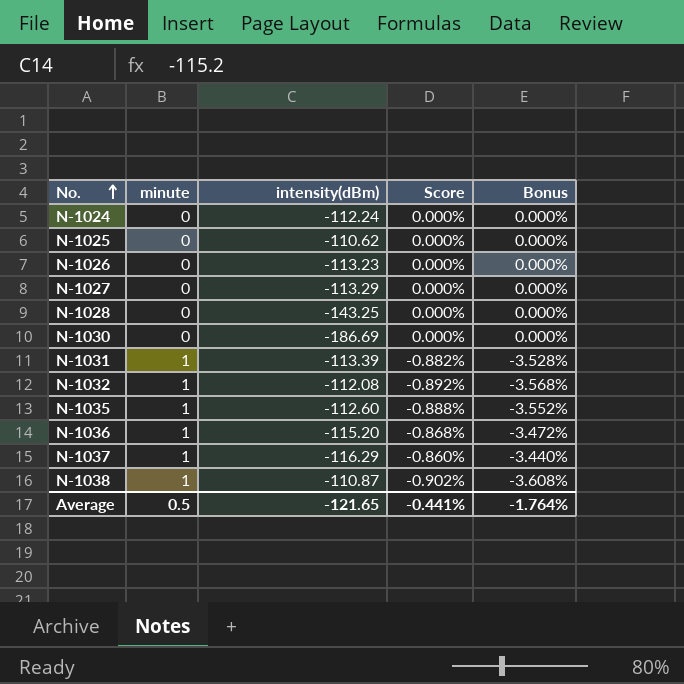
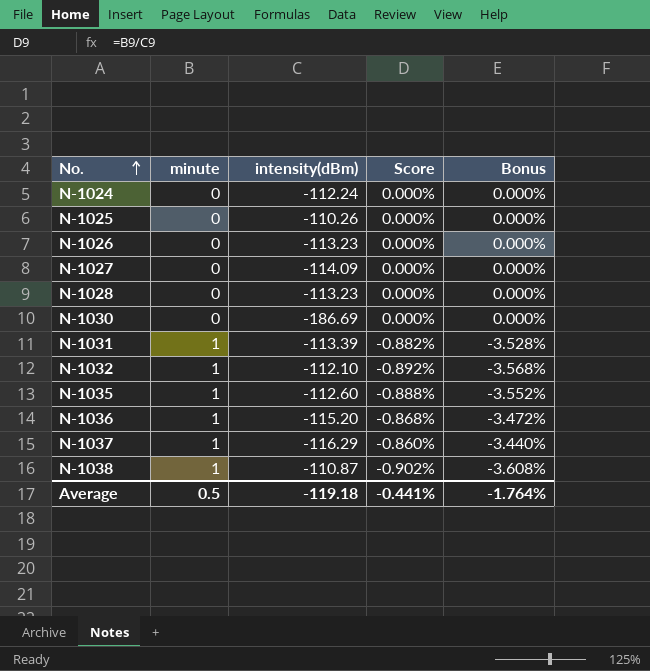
N-1025 | intensity(dBm): -110.62 -> -110.26
N-1027 | intensity(dBm): -113.29 -> -114.09
N-1028 | intensity(dBm): -143.25 -> -113.23
N-1032 | intensity(dBm): -112.08 -> -112.10
Average | intensity(dBm): -121.65 -> -119.18

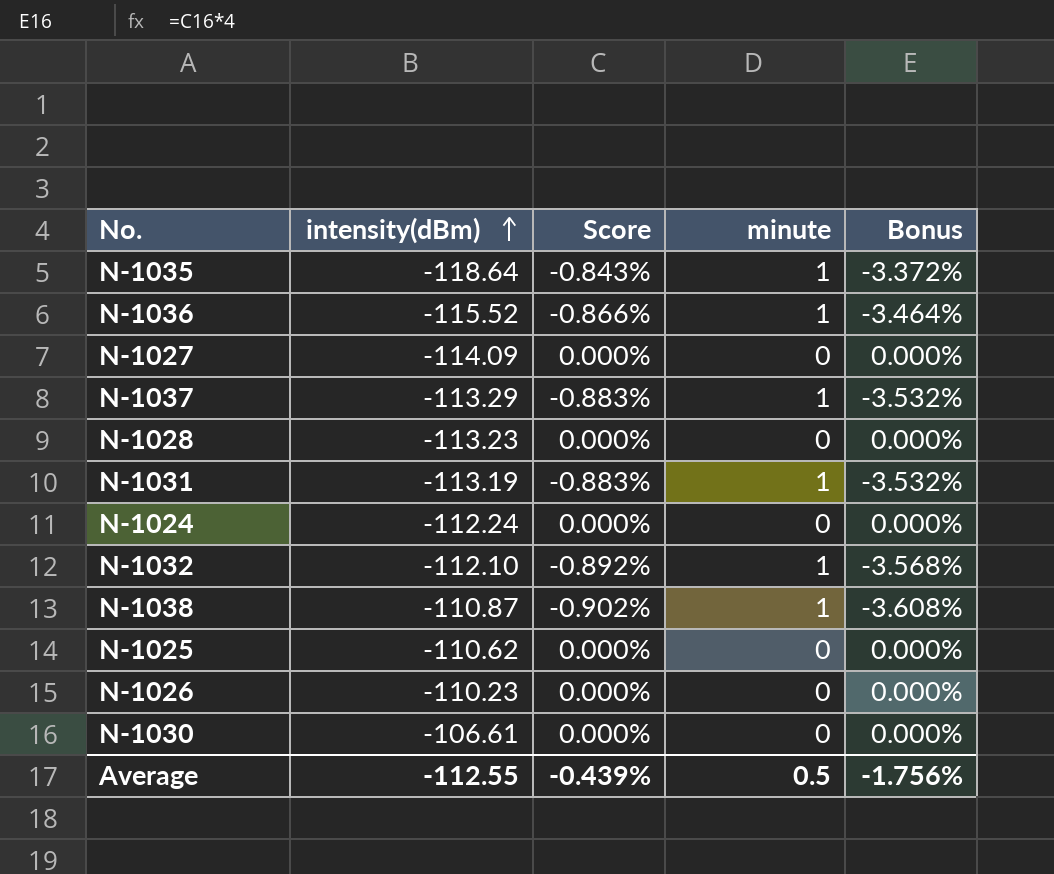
row order: No. ascending -> intensity(dBm) ascending
column minute | position: 2 -> 4
N-1035 | intensity(dBm): -112.60 -> -118.64
N-1035 | Score: -0.888% -> -0.843%
N-1035 | Bonus: -3.552% -> -3.372%
N-1036 | intensity(dBm): -115.20 -> -115.52
N-1036 | Score: -0.868% -> -0.866%
N-1036 | Bonus: -3.472% -> -3.464%
N-1037 | intensity(dBm): -116.29 -> -113.29
N-1037 | Score: -0.860% -> -0.883%
N-1037 | Bonus: -3.440% -> -3.532%
N-1031 | intensity(dBm): -113.39 -> -113.19
N-1031 | Score: -0.882% -> -0.883%
N-1031 | Bonus: -3.528% -> -3.532%
N-1025 | intensity(dBm): -110.26 -> -110.62
N-1026 | intensity(dBm): -113.23 -> -110.23
N-1030 | intensity(dBm): -186.69 -> -106.61
Average | intensity(dBm): -119.18 -> -112.55
Average | Score: -0.441% -> -0.439%
Average | Bonus: -1.764% -> -1.756%

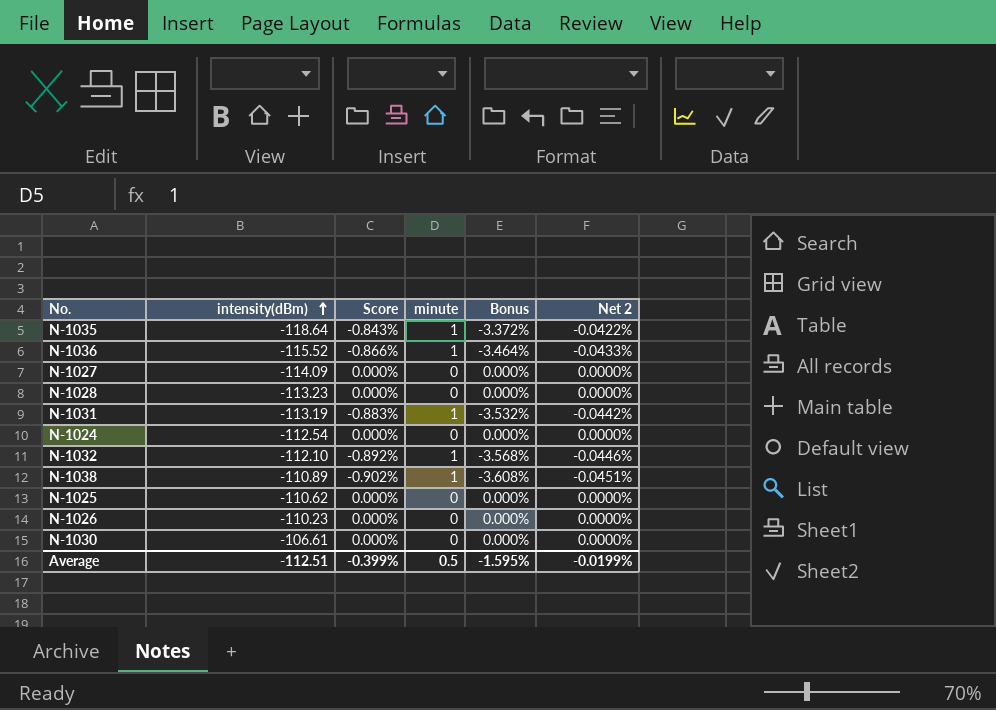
column Net 2 | formula: none -> [Score] * 0.05
row N-1037: -113.29 | -0.883% | 1 | -3.532% -> none
N-1024 | intensity(dBm): -112.24 -> -112.54
N-1038 | intensity(dBm): -110.87 -> -110.89
Average | intensity(dBm): -112.55 -> -112.51
Average | Score: -0.439% -> -0.399%
Average | Bonus: -1.756% -> -1.595%

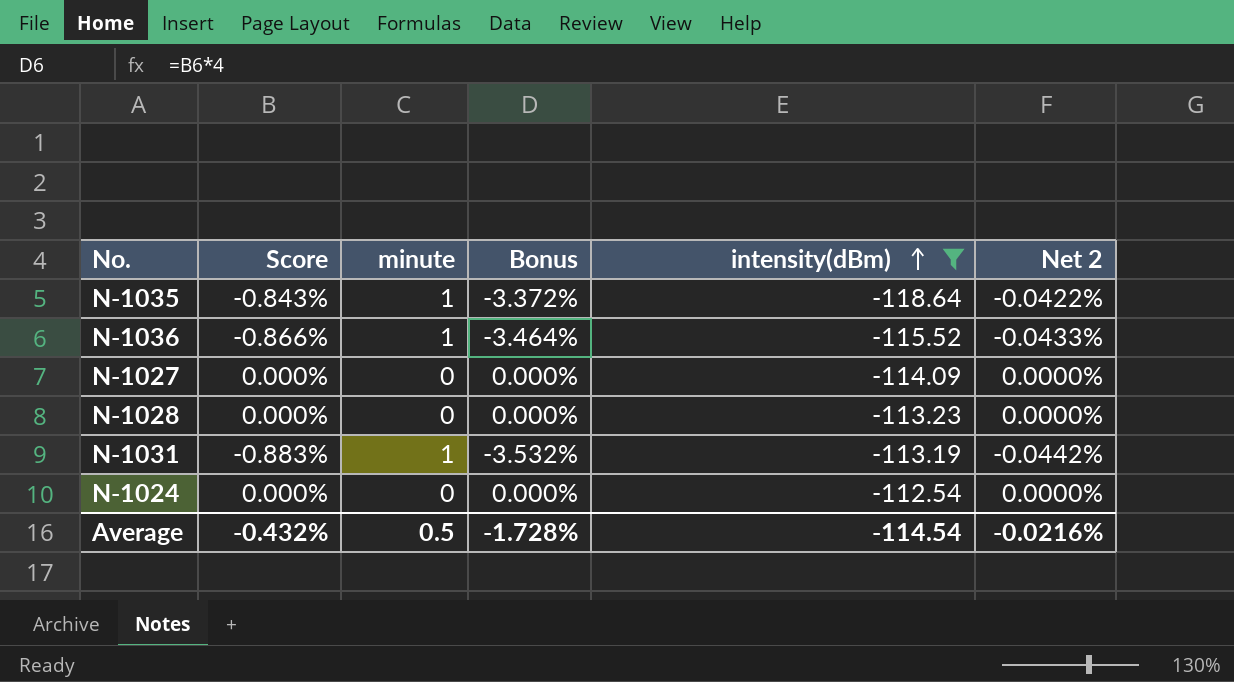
filter: none -> intensity(dBm) <= -112.54
column intensity(dBm) | position: 2 -> 5
Average | Score: -0.399% -> -0.432%
Average | Bonus: -1.595% -> -1.728%
Average | intensity(dBm): -112.51 -> -114.54
Average | Net 2: -0.0199% -> -0.0216%

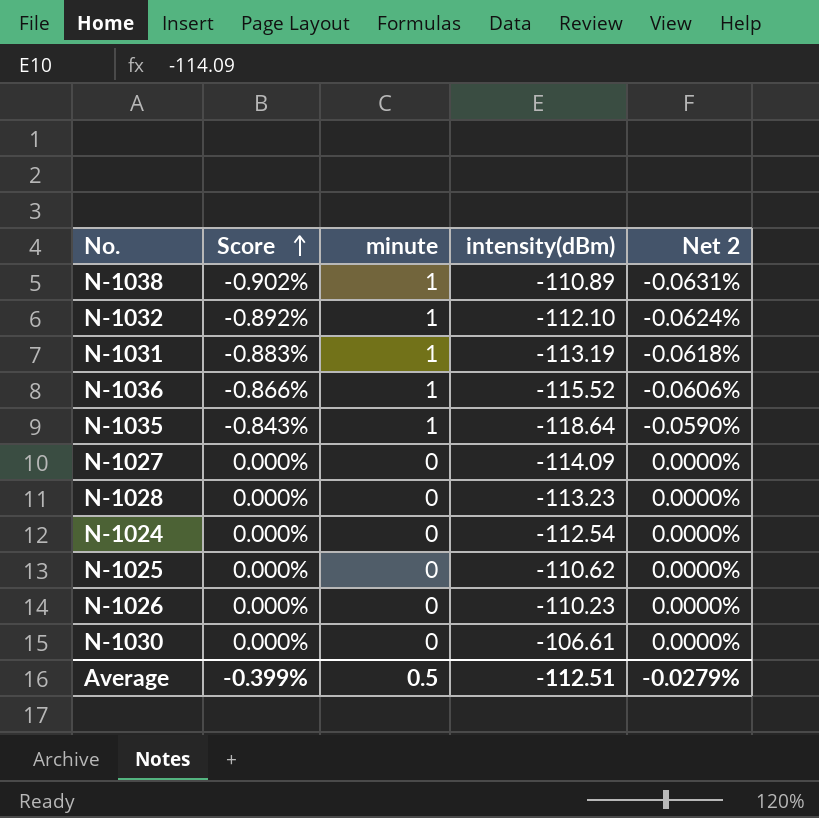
filter: intensity(dBm) <= -112.54 -> none
row order: intensity(dBm) ascending -> Score ascending
column Bonus | formula: [Score] * 4 -> none
column Net 2 | formula: [Score] * 0.05 -> [Score] * 0.07
Average | Score: -0.432% -> -0.399%
Average | intensity(dBm): -114.54 -> -112.51
Average | Net 2: -0.0216% -> -0.0279%

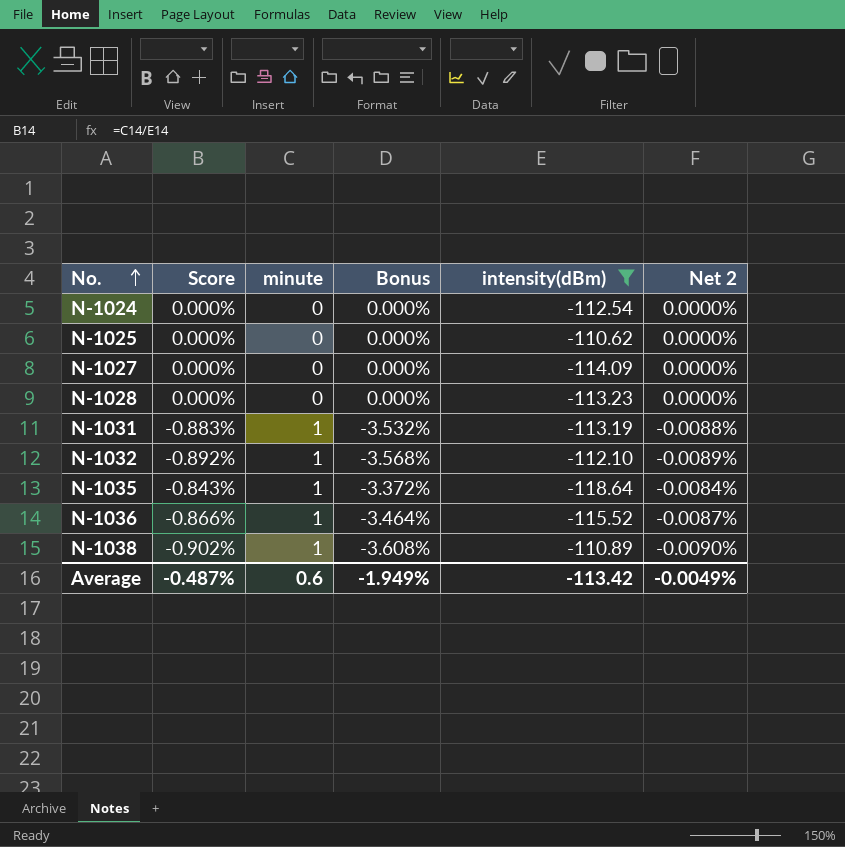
filter: none -> intensity(dBm) <= -110.62
row order: Score ascending -> No. ascending
column Bonus | formula: none -> [Score] * 4
column Net 2 | formula: [Score] * 0.07 -> [Score] * 0.01
Average | Score: -0.399% -> -0.487%
Average | minute: 0.5 -> 0.6
Average | intensity(dBm): -112.51 -> -113.42
Average | Net 2: -0.0279% -> -0.0049%

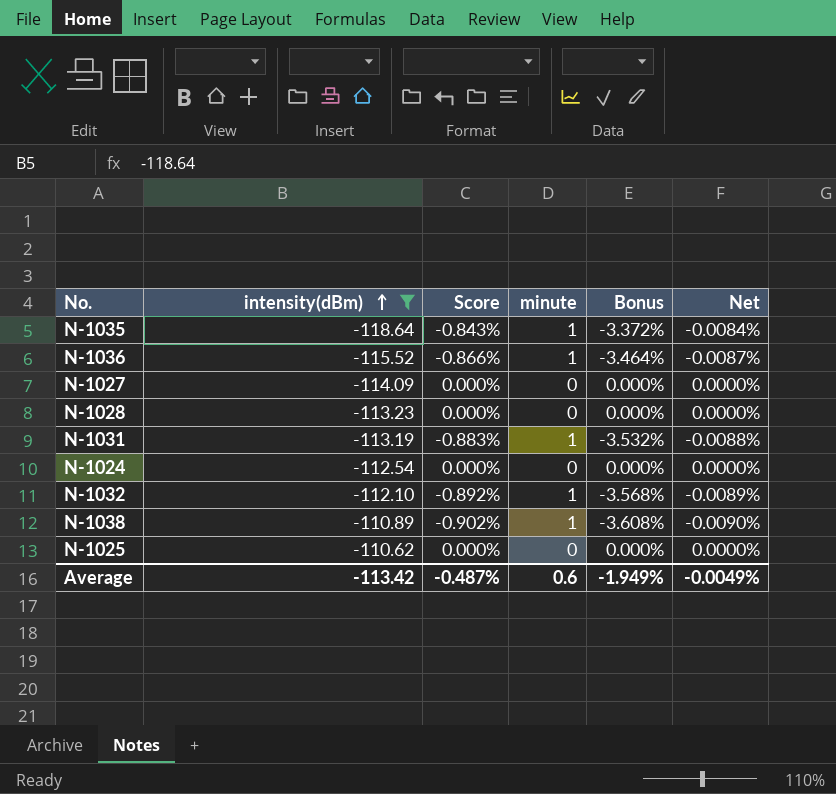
row order: No. ascending -> intensity(dBm) ascending
column intensity(dBm) | position: 5 -> 2
column name: Net 2 -> Net

